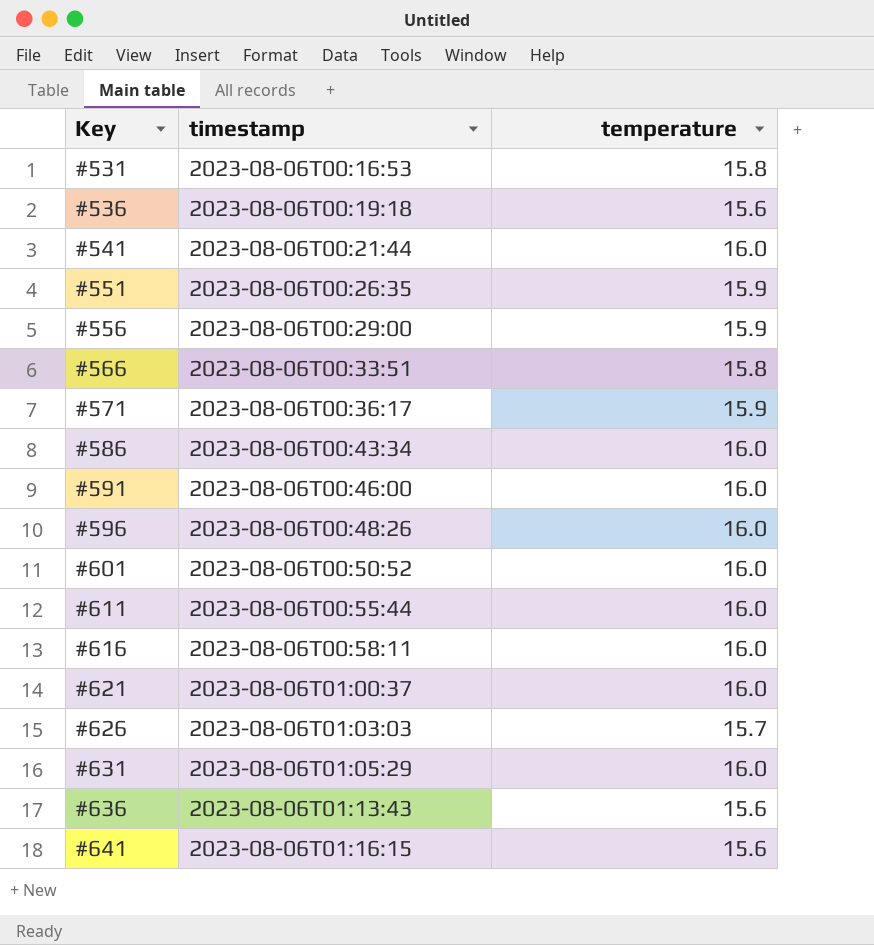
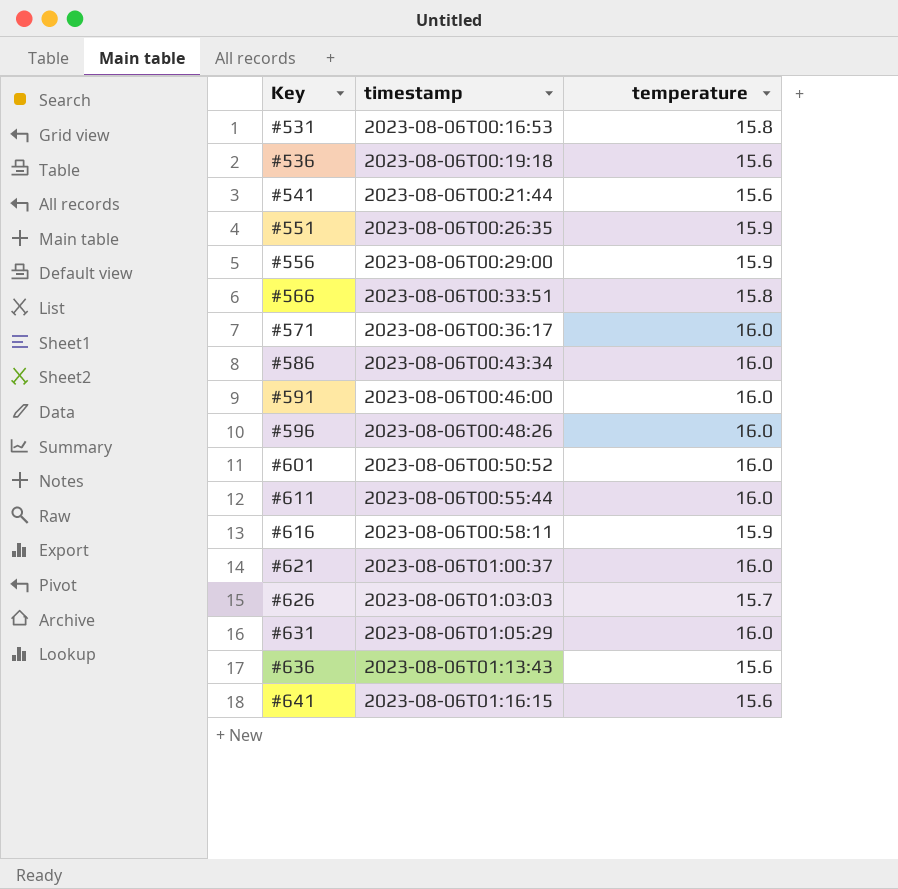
#541 | temperature: 16.0 -> 15.6
#571 | temperature: 15.9 -> 16.0
#616 | temperature: 16.0 -> 15.9

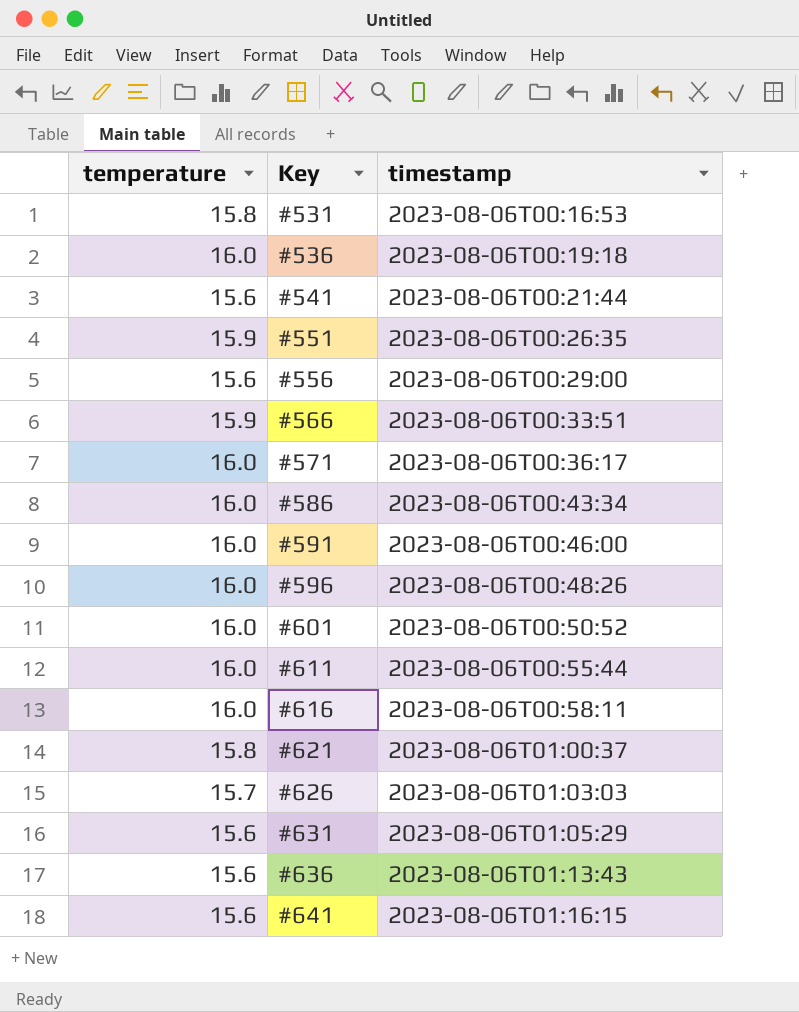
column temperature | position: 3 -> 1
#536 | temperature: 15.6 -> 16.0
#556 | temperature: 15.9 -> 15.6
#566 | temperature: 15.8 -> 15.9
#616 | temperature: 15.9 -> 16.0
#621 | temperature: 16.0 -> 15.8
#631 | temperature: 16.0 -> 15.6

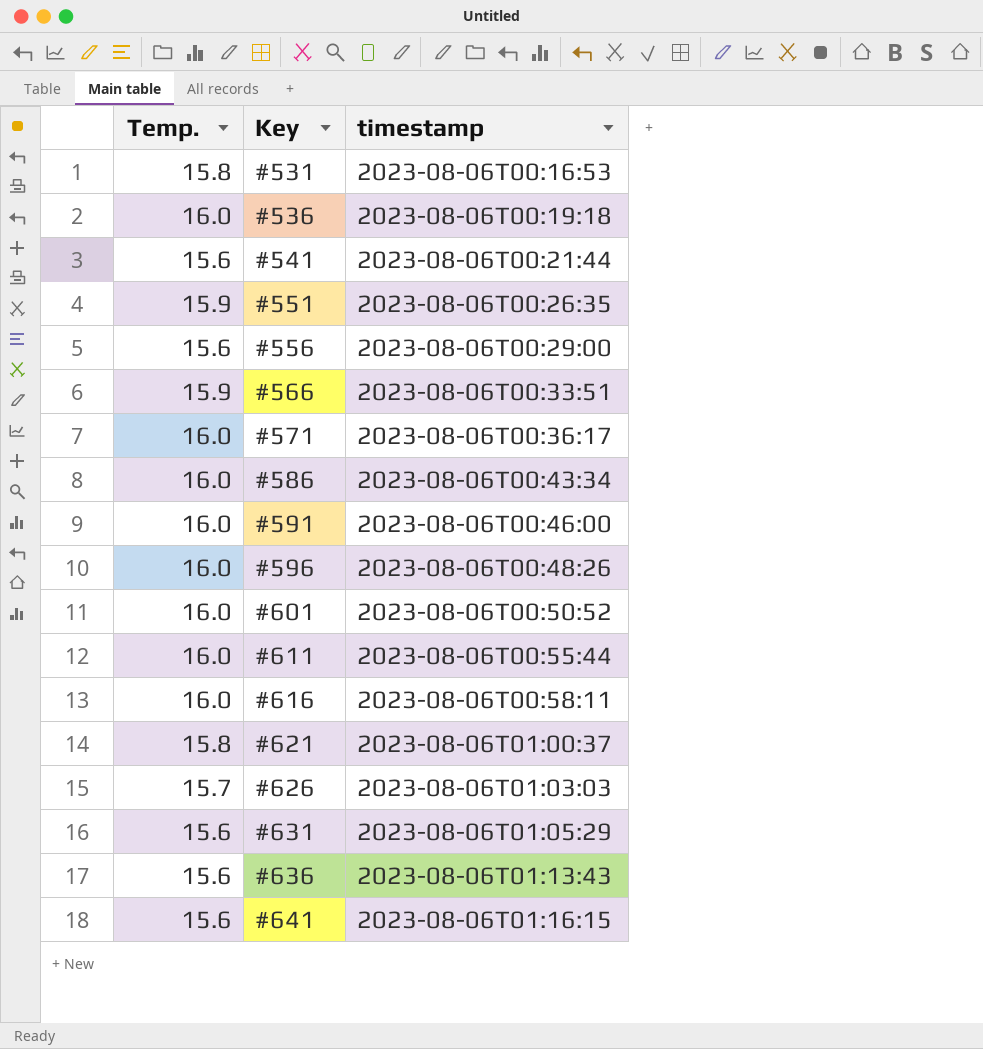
column name: temperature -> Temp.

